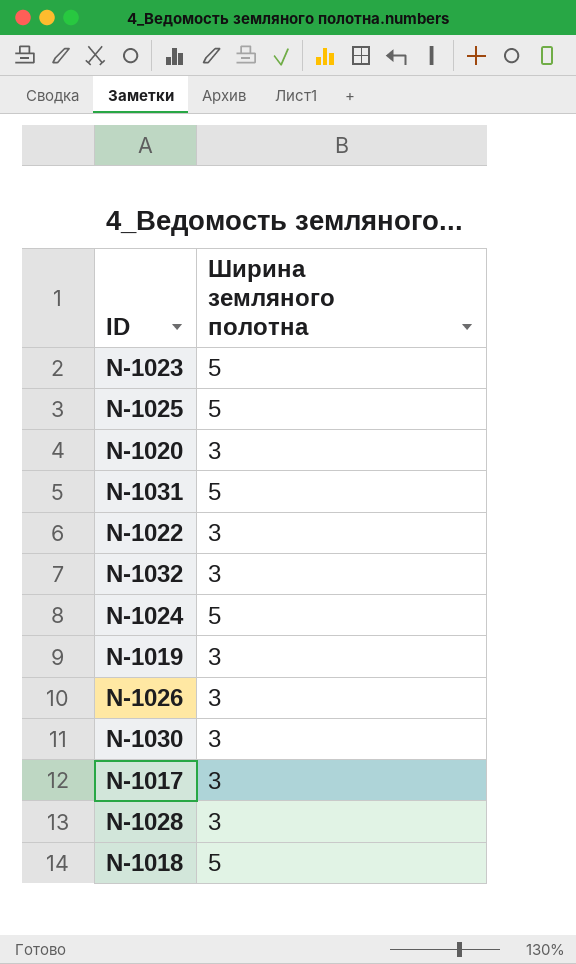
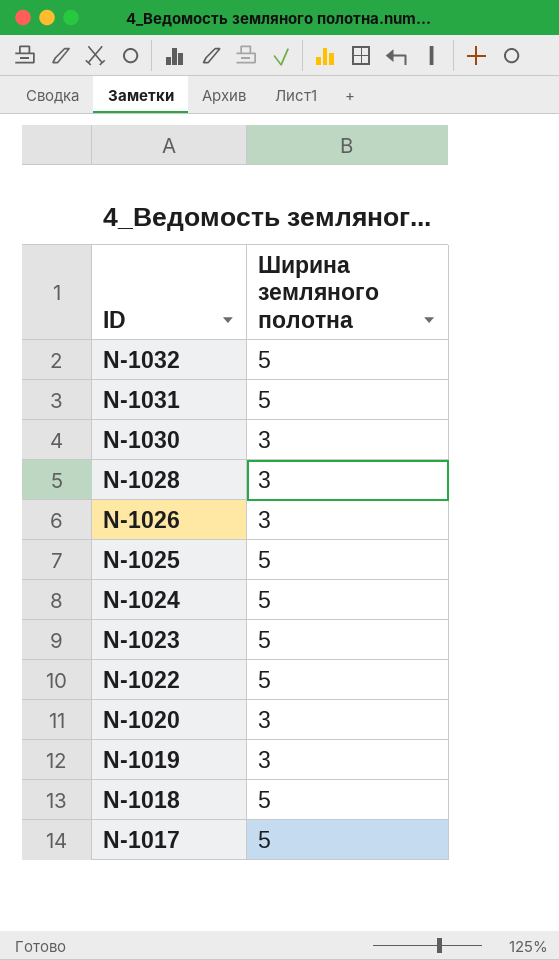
row order: none -> ID descending
N-1032 | Ширина земляного полотна: 3 -> 5
N-1022 | Ширина земляного полотна: 3 -> 5
N-1017 | Ширина земляного полотна: 3 -> 5

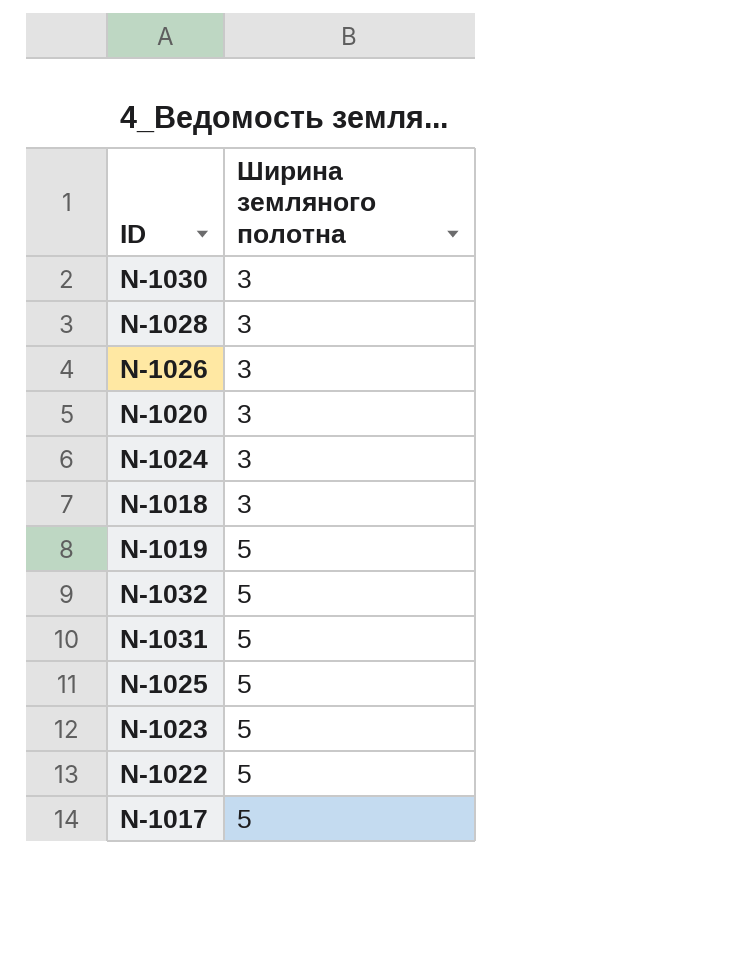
row order: ID descending -> Ширина земляного полотна ascending
N-1024 | Ширина земляного полотна: 5 -> 3
N-1018 | Ширина земляного полотна: 5 -> 3
N-1019 | Ширина земляного полотна: 3 -> 5

